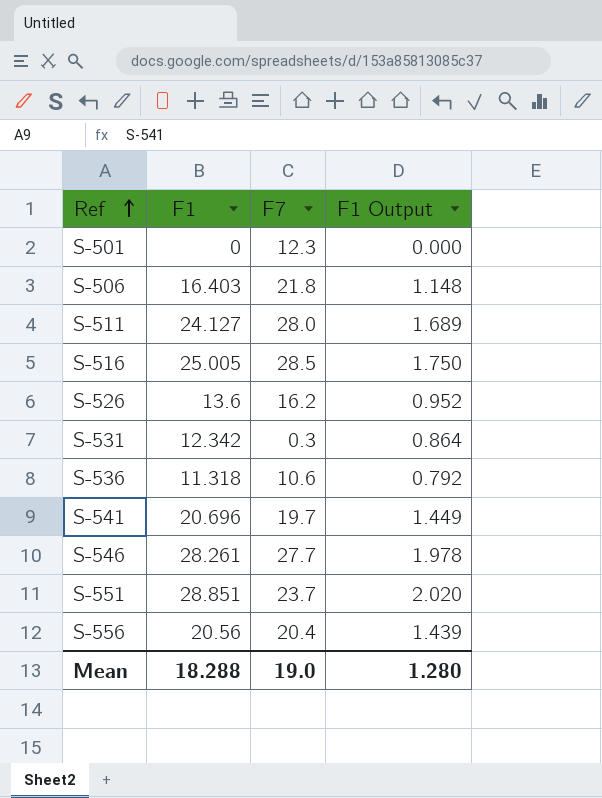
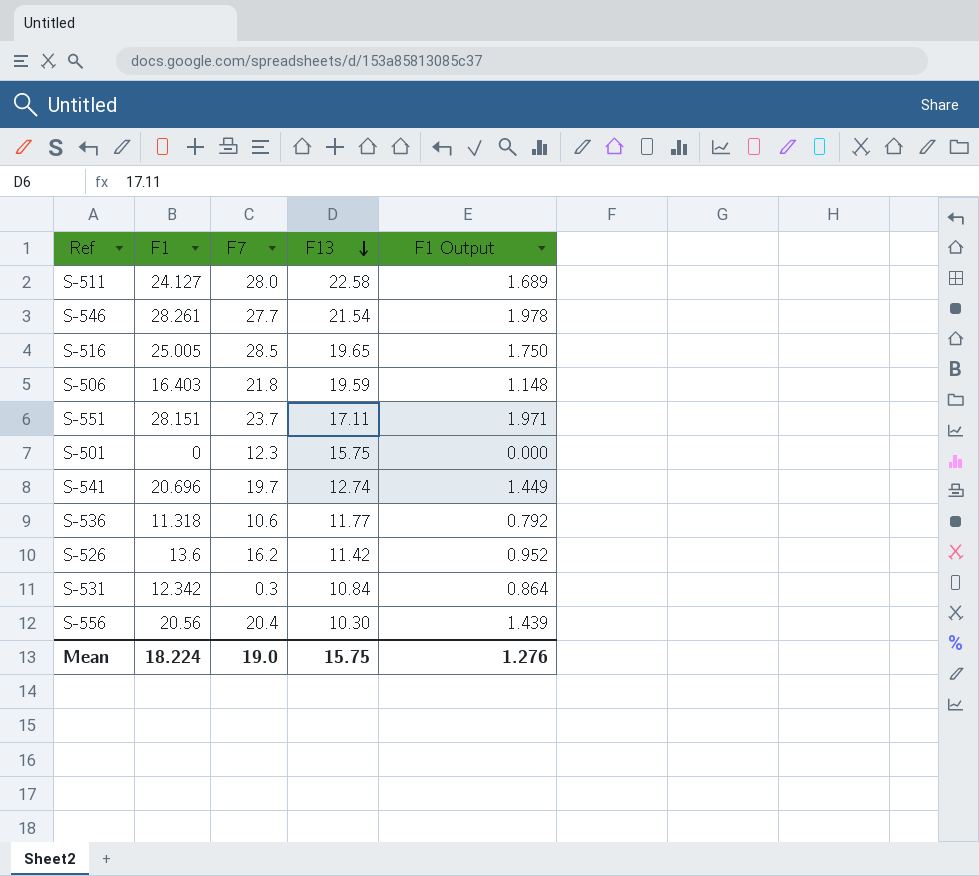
row order: Ref ascending -> F13 descending
column F13 | position: none -> 4
S-551 | F1: 28.851 -> 28.151
S-551 | F1 Output: 2.020 -> 1.971
Mean | F1: 18.288 -> 18.224
Mean | F1 Output: 1.280 -> 1.276

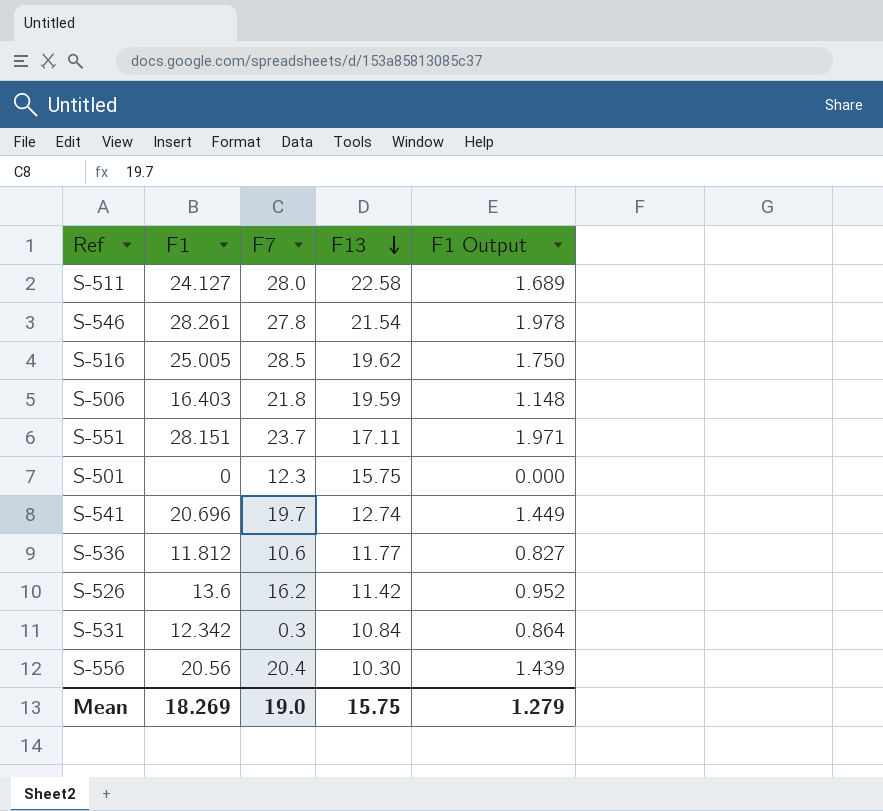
S-546 | F7: 27.7 -> 27.8
S-516 | F13: 19.65 -> 19.62
S-536 | F1: 11.318 -> 11.812
S-536 | F1 Output: 0.792 -> 0.827
Mean | F1: 18.224 -> 18.269
Mean | F1 Output: 1.276 -> 1.279

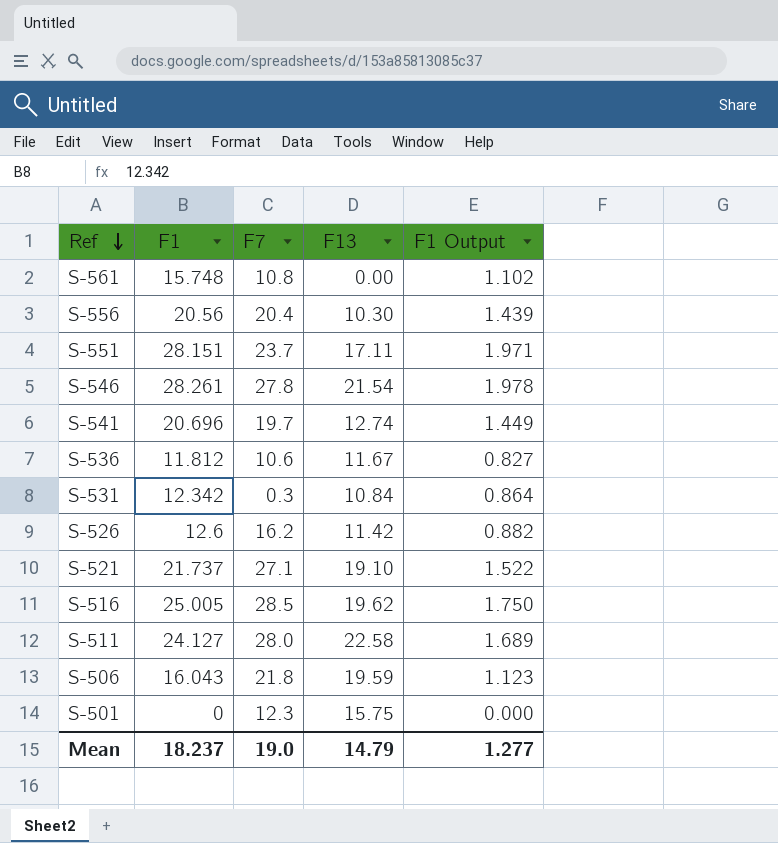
row order: F13 descending -> Ref descending
row S-561: none -> 15.748 | 10.8 | 0.00 | 1.102
S-536 | F13: 11.77 -> 11.67
S-526 | F1: 13.6 -> 12.6
S-526 | F1 Output: 0.952 -> 0.882
row S-521: none -> 21.737 | 27.1 | 19.10 | 1.522
S-506 | F1: 16.403 -> 16.043
S-506 | F1 Output: 1.148 -> 1.123
Mean | F1: 18.269 -> 18.237
Mean | F13: 15.75 -> 14.79
Mean | F1 Output: 1.279 -> 1.277

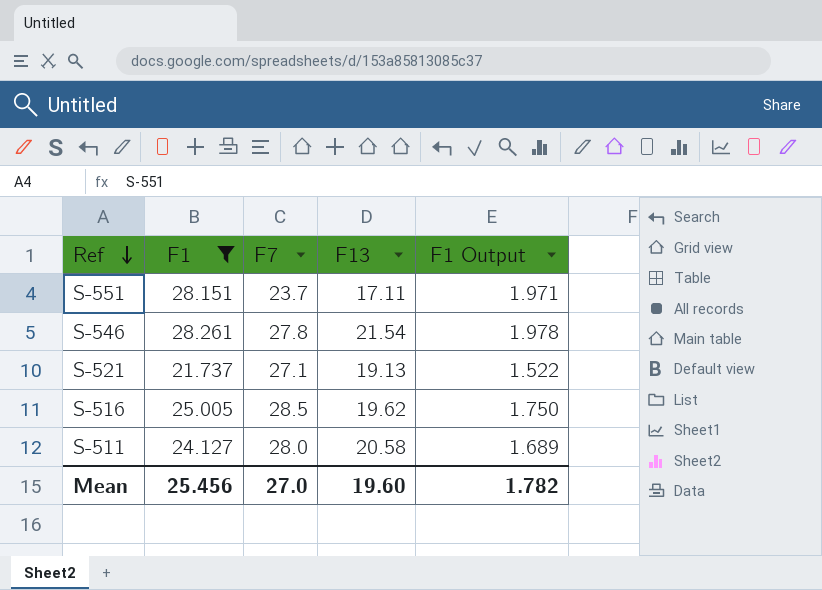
filter: none -> F1 >= 21.737
S-521 | F13: 19.10 -> 19.13
S-511 | F13: 22.58 -> 20.58
Mean | F1: 18.237 -> 25.456
Mean | F7: 19.0 -> 27.0
Mean | F13: 14.79 -> 19.60
Mean | F1 Output: 1.277 -> 1.782

